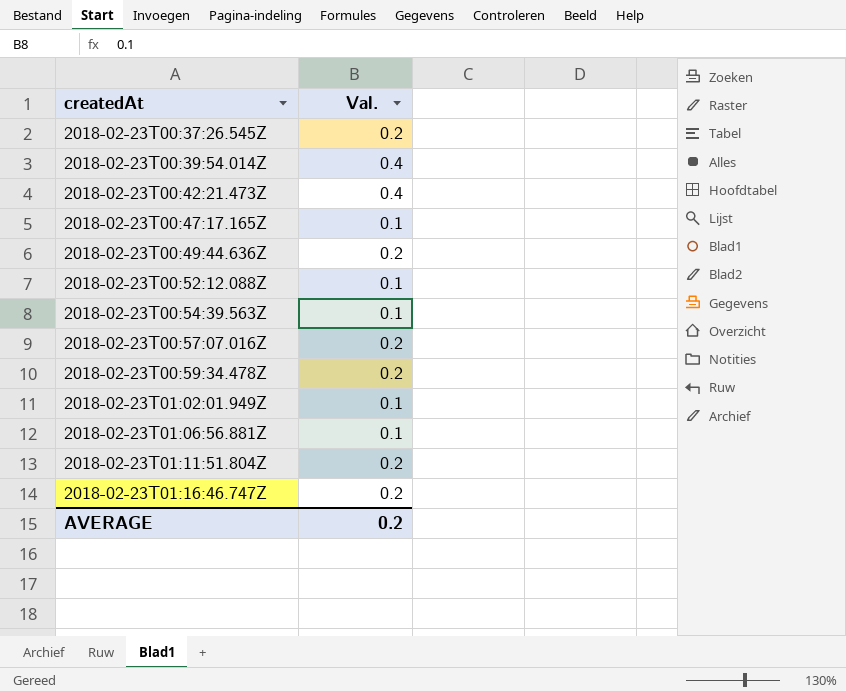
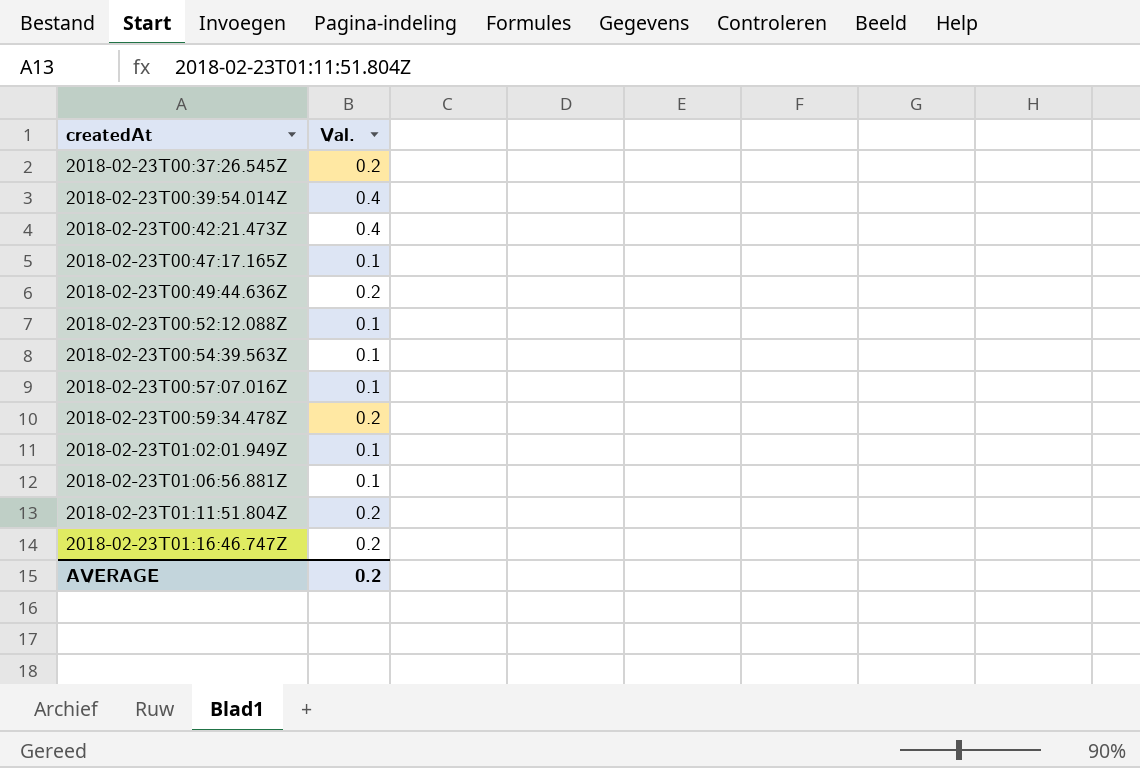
2018-02-23T00:57:07.016Z | Val.: 0.2 -> 0.1

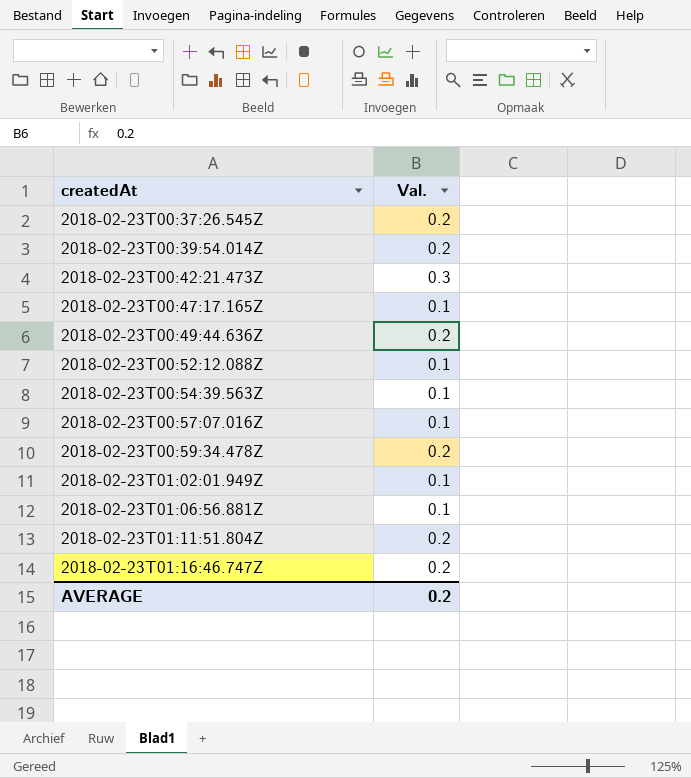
2018-02-23T00:39:54.014Z | Val.: 0.4 -> 0.2
2018-02-23T00:42:21.473Z | Val.: 0.4 -> 0.3

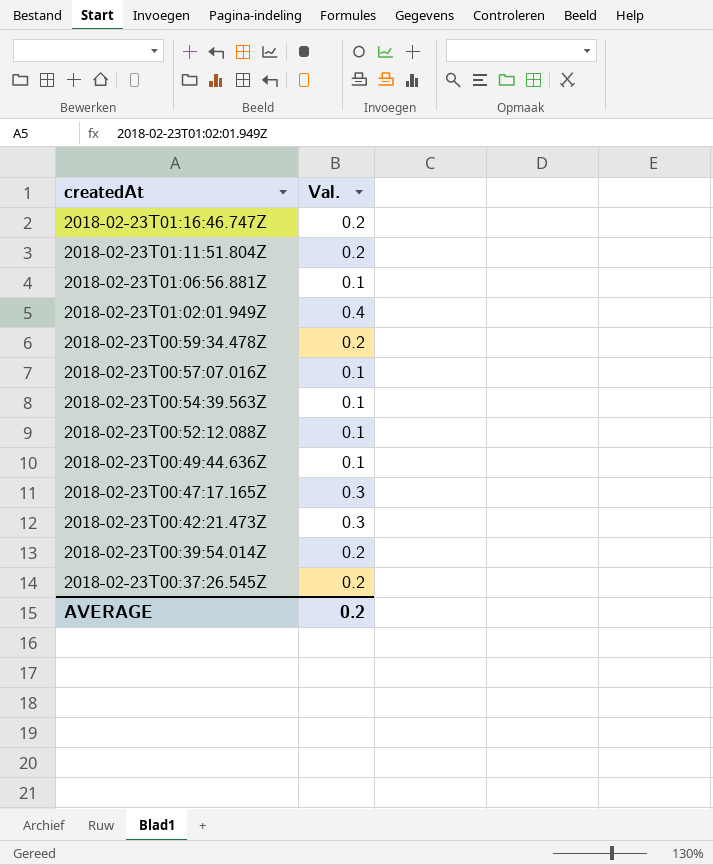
row order: createdAt ascending -> createdAt descending
2018-02-23T01:02:01.949Z | Val.: 0.1 -> 0.4
2018-02-23T00:49:44.636Z | Val.: 0.2 -> 0.1
2018-02-23T00:47:17.165Z | Val.: 0.1 -> 0.3

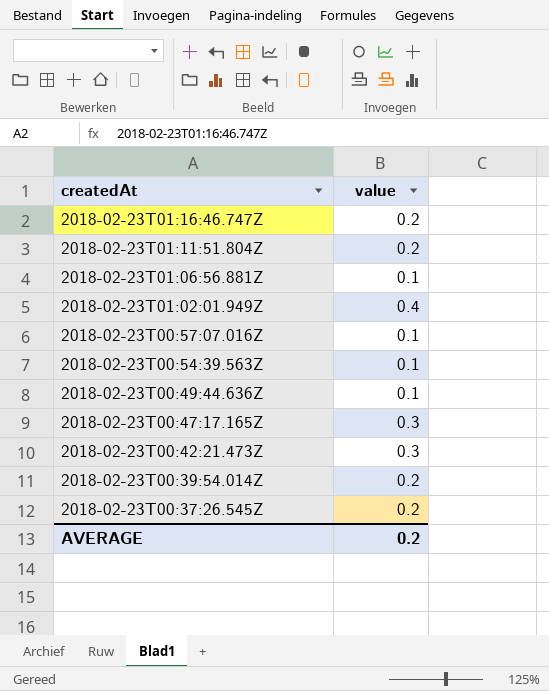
column name: Val. -> value
row 2018-02-23T00:59:34.478Z: 0.2 -> none
row 2018-02-23T00:52:12.088Z: 0.1 -> none

